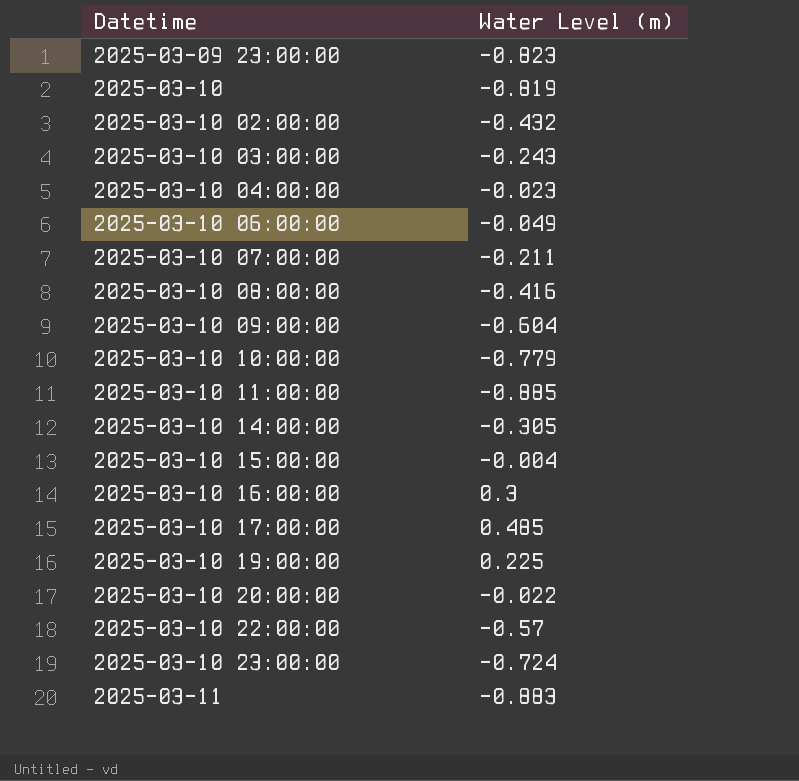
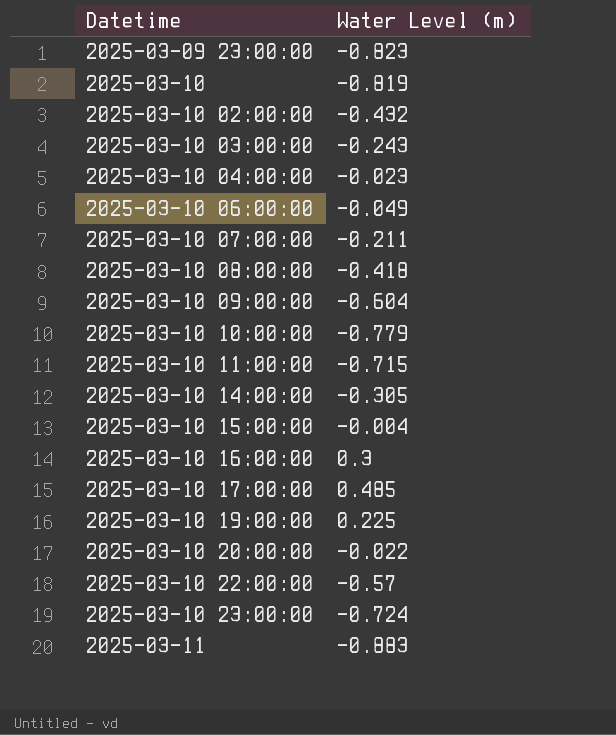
2025-03-10 08:00:00 | Water Level (m): -0.416 -> -0.418
2025-03-10 11:00:00 | Water Level (m): -0.885 -> -0.715

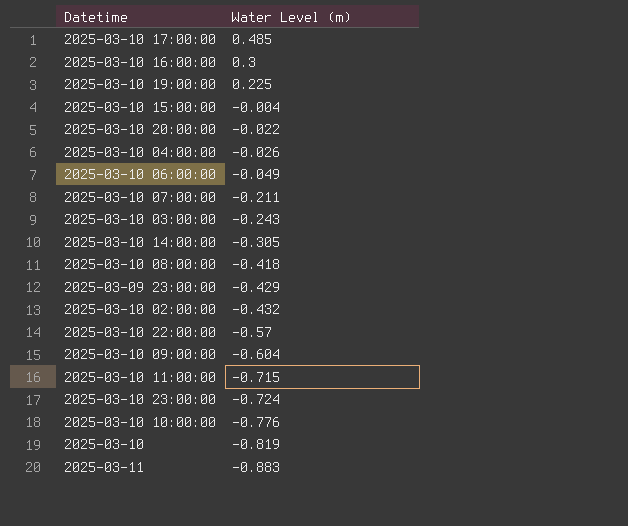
row order: Datetime ascending -> Water Level (m) descending
2025-03-10 04:00:00 | Water Level (m): -0.023 -> -0.026
2025-03-09 23:00:00 | Water Level (m): -0.823 -> -0.429
2025-03-10 10:00:00 | Water Level (m): -0.779 -> -0.776

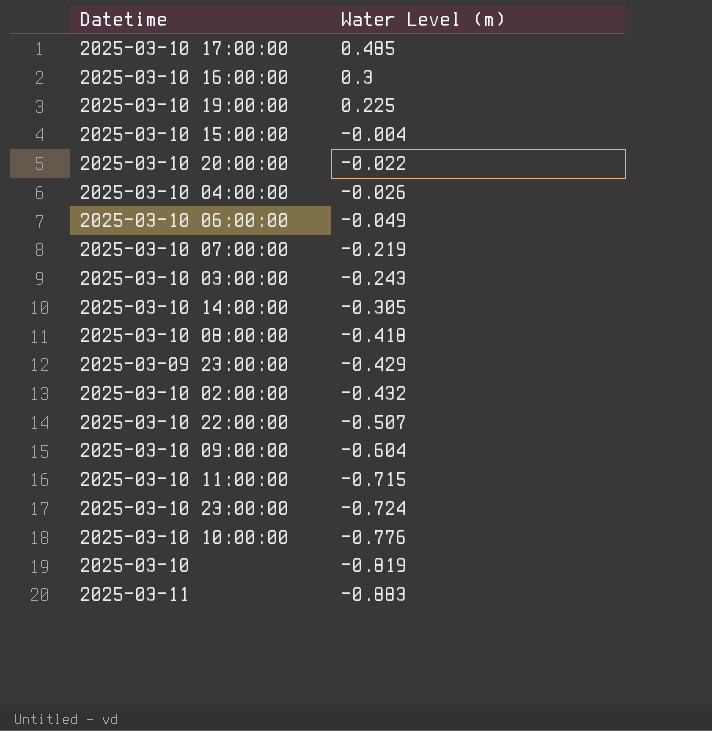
2025-03-10 07:00:00 | Water Level (m): -0.211 -> -0.219
2025-03-10 22:00:00 | Water Level (m): -0.57 -> -0.507

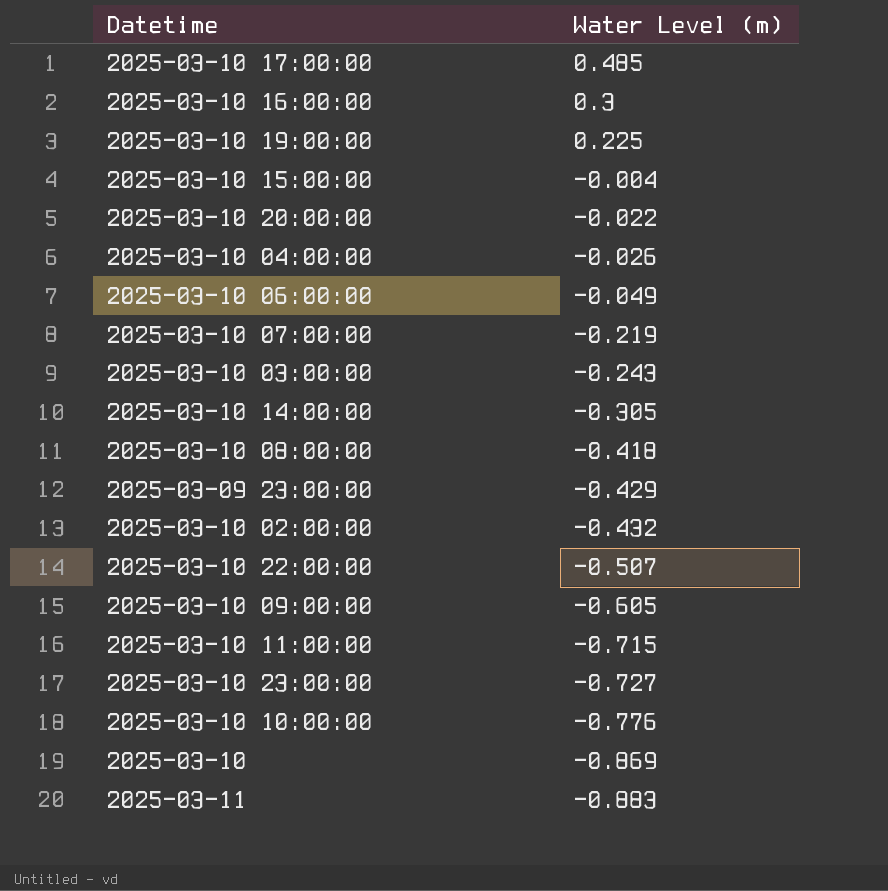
2025-03-10 09:00:00 | Water Level (m): -0.604 -> -0.605
2025-03-10 23:00:00 | Water Level (m): -0.724 -> -0.727
2025-03-10 | Water Level (m): -0.819 -> -0.869

